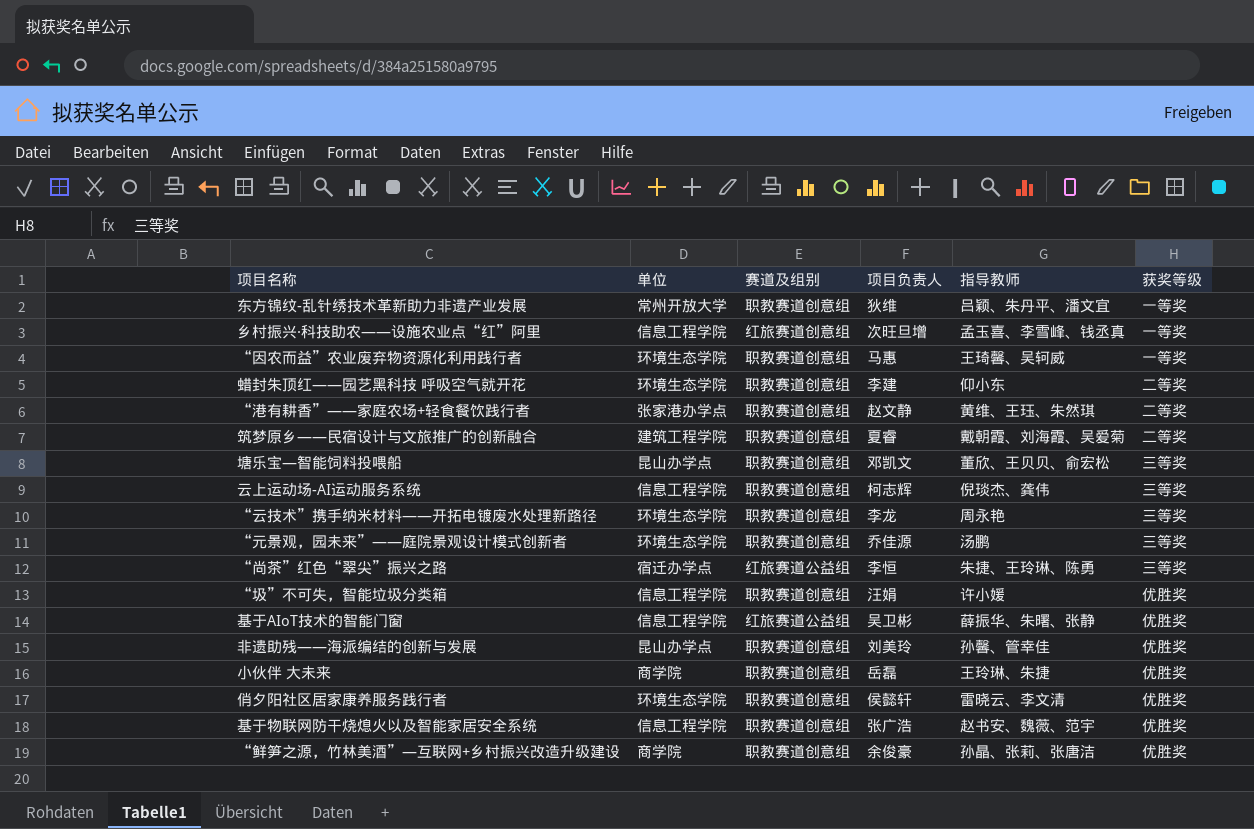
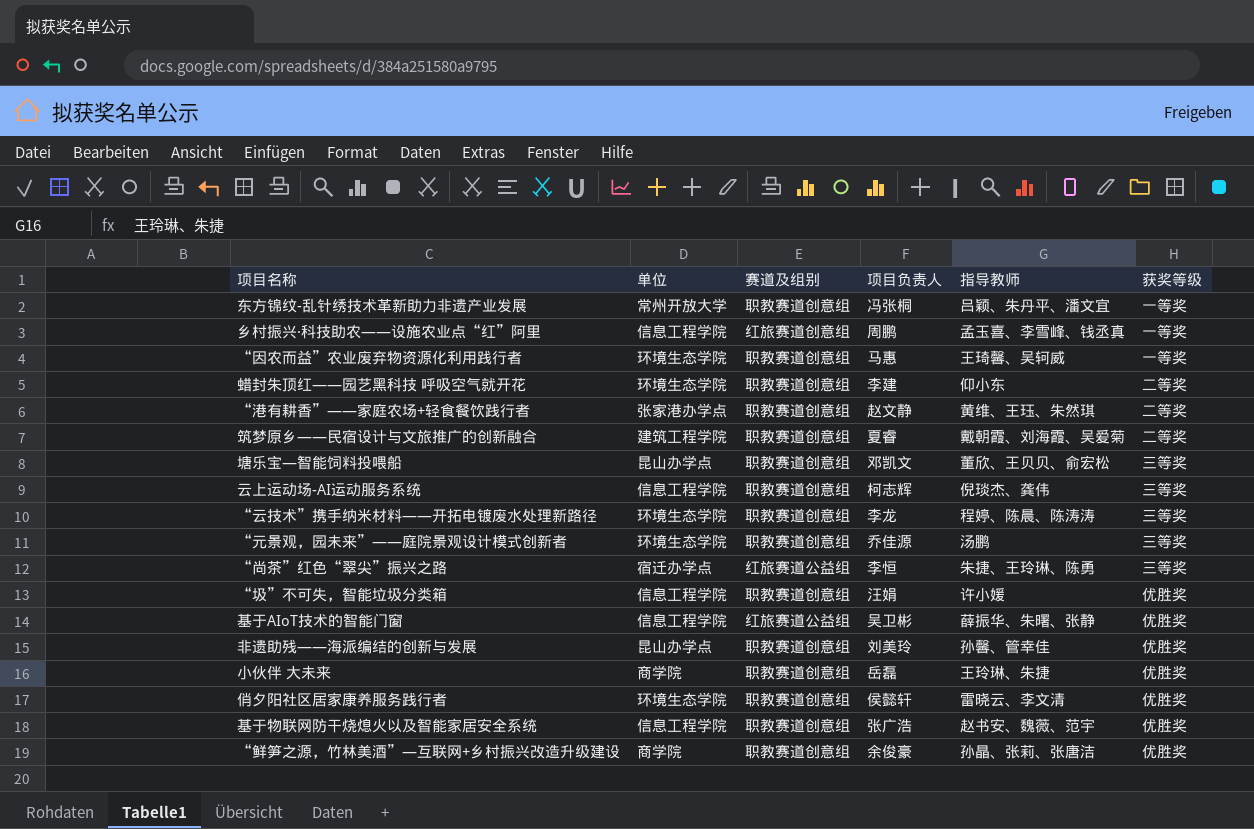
东方锦纹-乱针绣技术革新助力非遗产业发展 | 项目负责人: 狄维 -> 冯张桐
乡村振兴·科技助农——设施农业点“红”阿里 | 项目负责人: 次旺旦增 -> 周鹏
“云技术”携手纳米材料——开拓电镀废水处理新路径 | 指导教师: 周永艳 -> 程婷、陈晨、陈涛涛

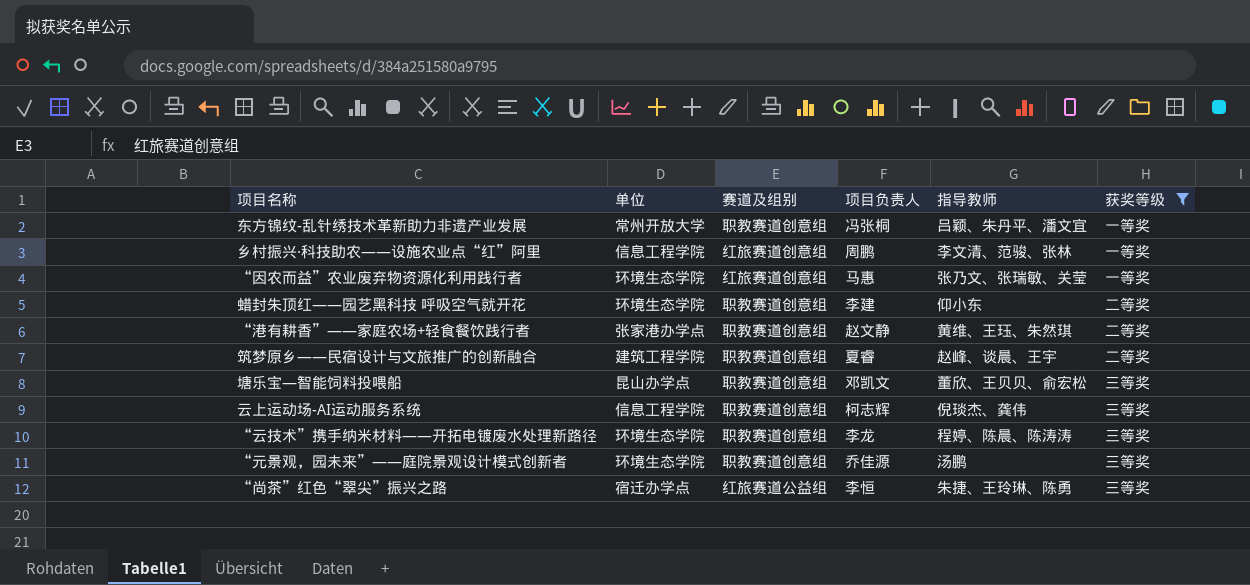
filter: none -> 获奖等级 != 优胜奖
乡村振兴·科技助农——设施农业点“红”阿里 | 指导教师: 孟玉喜、李雪峰、钱丞真 -> 李文清、范骏、张林
“因农而益”农业废弃物资源化利用践行者 | 赛道及组别: 职教赛道创意组 -> 红旅赛道创意组
“因农而益”农业废弃物资源化利用践行者 | 指导教师: 王琦馨、吴轲威 -> 张乃文、张瑞敏、关莹
筑梦原乡——民宿设计与文旅推广的创新融合 | 指导教师: 戴朝霞、刘海霞、吴爱菊 -> 赵峰、谈晨、王宇

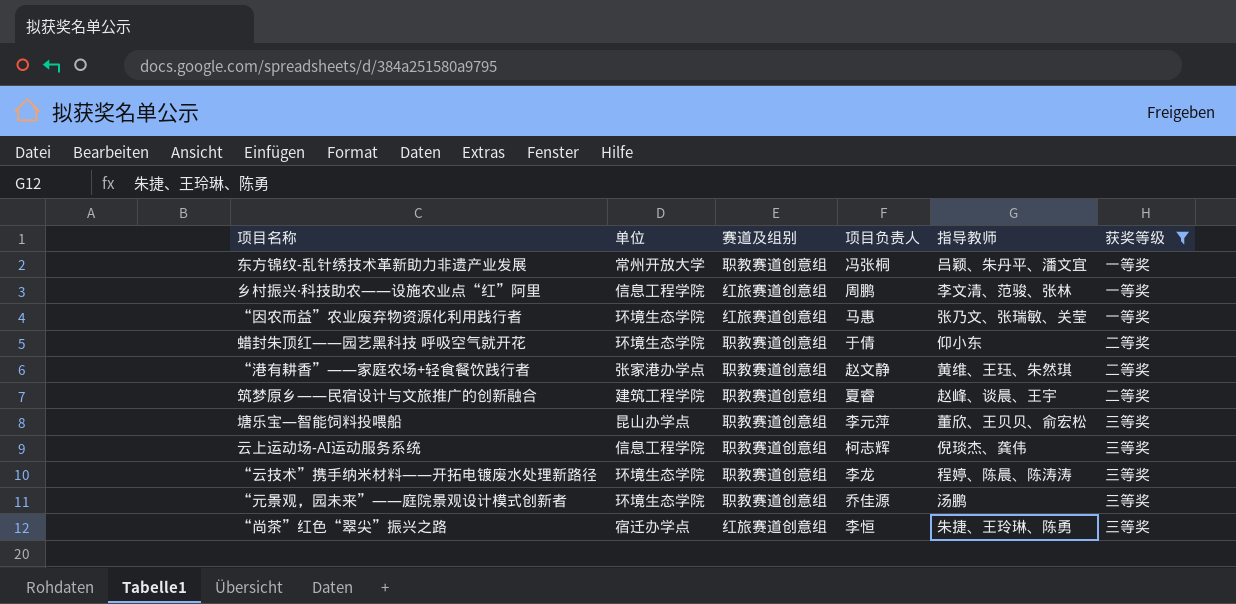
蜡封朱顶红——园艺黑科技 呼吸空气就开花 | 项目负责人: 李建 -> 于倩
塘乐宝—智能饲料投喂船 | 项目负责人: 邓凯文 -> 李元萍
“尚茶”红色“翠尖”振兴之路 | 赛道及组别: 红旅赛道公益组 -> 红旅赛道创意组

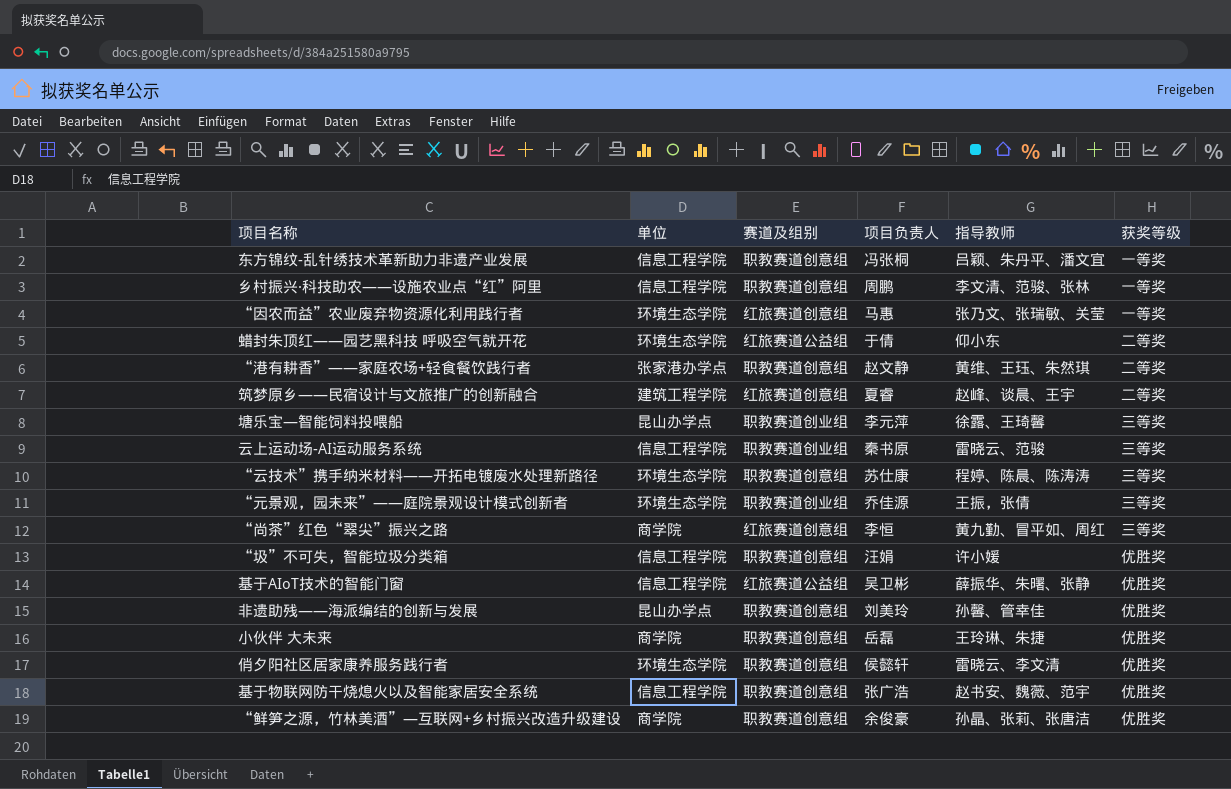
filter: 获奖等级 != 优胜奖 -> none
东方锦纹-乱针绣技术革新助力非遗产业发展 | 单位: 常州开放大学 -> 信息工程学院
乡村振兴·科技助农——设施农业点“红”阿里 | 赛道及组别: 红旅赛道创意组 -> 职教赛道创意组
蜡封朱顶红——园艺黑科技 呼吸空气就开花 | 赛道及组别: 职教赛道创意组 -> 红旅赛道公益组
筑梦原乡——民宿设计与文旅推广的创新融合 | 赛道及组别: 职教赛道创意组 -> 红旅赛道创意组
塘乐宝—智能饲料投喂船 | 赛道及组别: 职教赛道创意组 -> 职教赛道创业组
塘乐宝—智能饲料投喂船 | 指导教师: 董欣、王贝贝、俞宏松 -> 徐露、王琦馨
云上运动场-AI运动服务系统 | 赛道及组别: 职教赛道创意组 -> 职教赛道创业组
云上运动场-AI运动服务系统 | 项目负责人: 柯志辉 -> 秦书原
云上运动场-AI运动服务系统 | 指导教师: 倪琰杰、龚伟 -> 雷晓云、范骏
“云技术”携手纳米材料——开拓电镀废水处理新路径 | 项目负责人: 李龙 -> 苏仕康
“元景观，园未来”——庭院景观设计模式创新者 | 赛道及组别: 职教赛道创意组 -> 职教赛道创业组
“元景观，园未来”——庭院景观设计模式创新者 | 指导教师: 汤鹏 -> 王振，张倩
“尚茶”红色“翠尖”振兴之路 | 单位: 宿迁办学点 -> 商学院
“尚茶”红色“翠尖”振兴之路 | 指导教师: 朱捷、王玲琳、陈勇 -> 黄九勤、冒平如、周红

